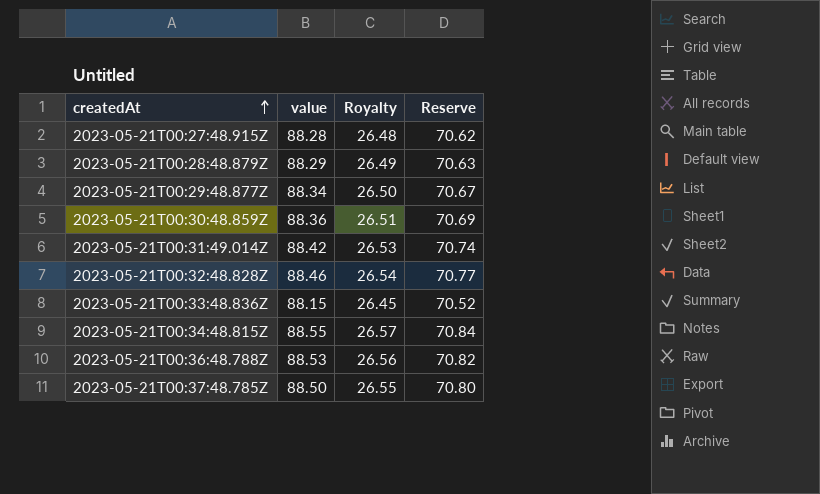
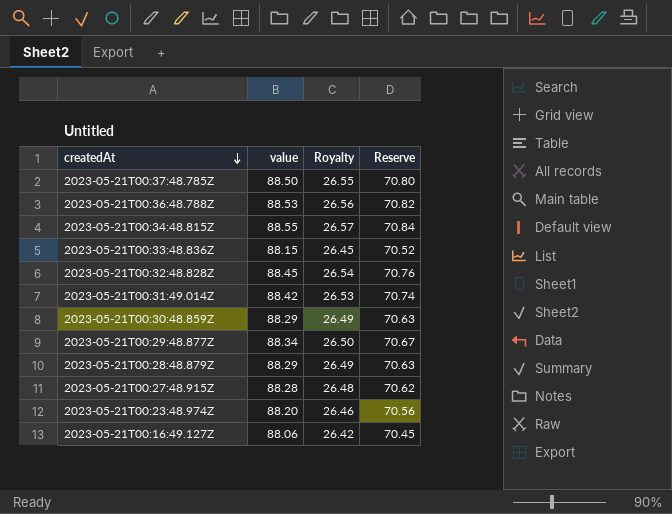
row order: createdAt ascending -> createdAt descending
2023-05-21T00:32:48.828Z | value: 88.46 -> 88.45
2023-05-21T00:32:48.828Z | Reserve: 70.77 -> 70.76
2023-05-21T00:30:48.859Z | value: 88.36 -> 88.29
2023-05-21T00:30:48.859Z | Royalty: 26.51 -> 26.49
2023-05-21T00:30:48.859Z | Reserve: 70.69 -> 70.63
row 2023-05-21T00:23:48.974Z: none -> 88.20 | 26.46 | 70.56
row 2023-05-21T00:16:49.127Z: none -> 88.06 | 26.42 | 70.45

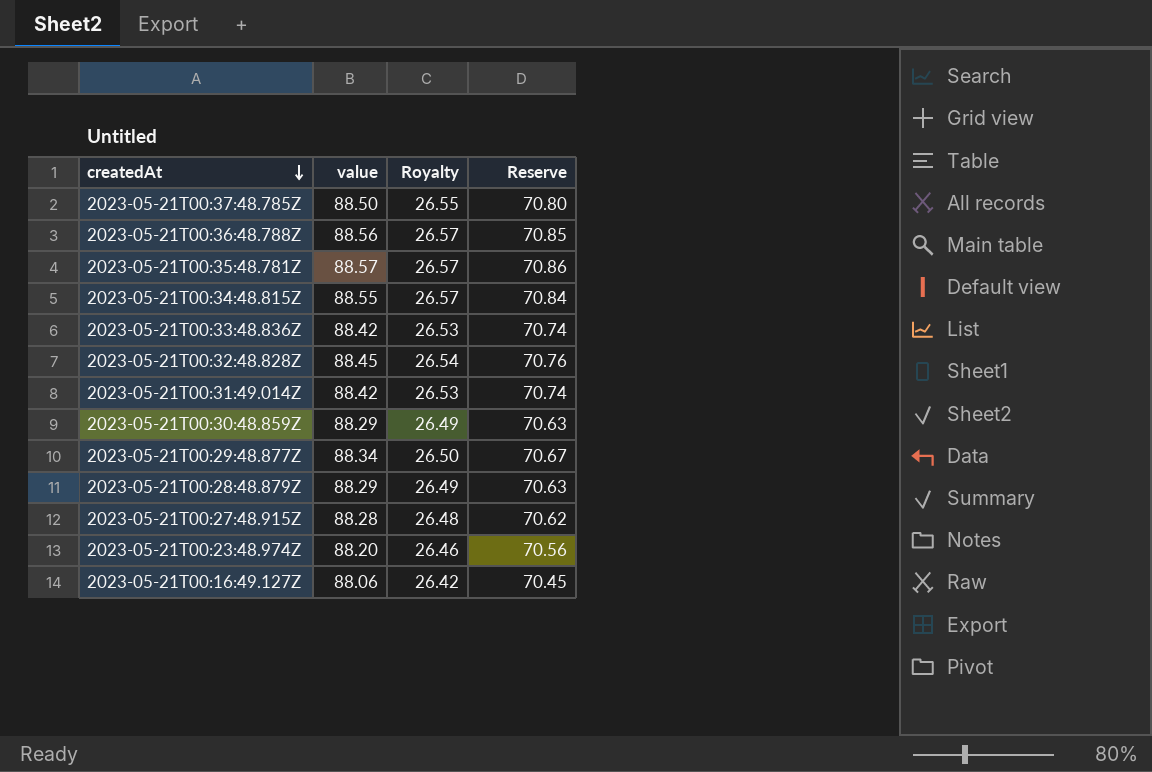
2023-05-21T00:36:48.788Z | value: 88.53 -> 88.56
2023-05-21T00:36:48.788Z | Royalty: 26.56 -> 26.57
2023-05-21T00:36:48.788Z | Reserve: 70.82 -> 70.85
row 2023-05-21T00:35:48.781Z: none -> 88.57 | 26.57 | 70.86
2023-05-21T00:33:48.836Z | value: 88.15 -> 88.42
2023-05-21T00:33:48.836Z | Royalty: 26.45 -> 26.53
2023-05-21T00:33:48.836Z | Reserve: 70.52 -> 70.74

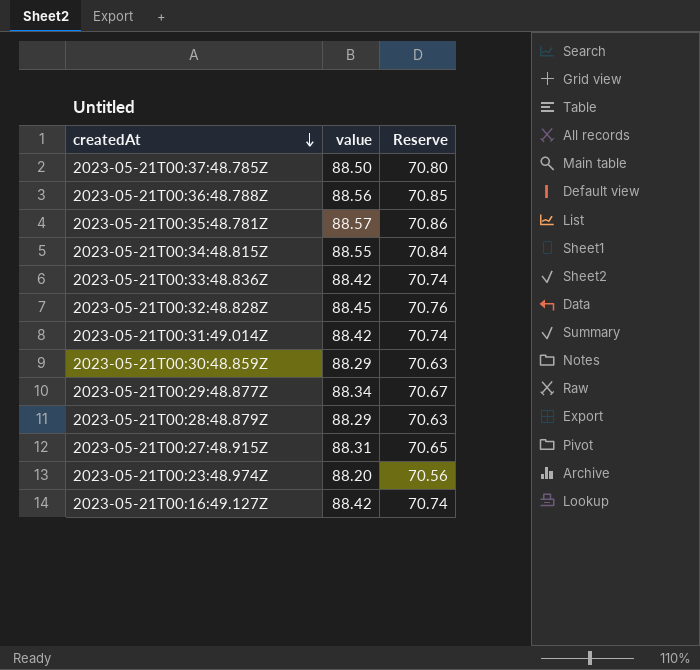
column Royalty | formula: [value] * 0.3 -> none
2023-05-21T00:27:48.915Z | value: 88.28 -> 88.31
2023-05-21T00:27:48.915Z | Reserve: 70.62 -> 70.65
2023-05-21T00:16:49.127Z | value: 88.06 -> 88.42
2023-05-21T00:16:49.127Z | Reserve: 70.45 -> 70.74

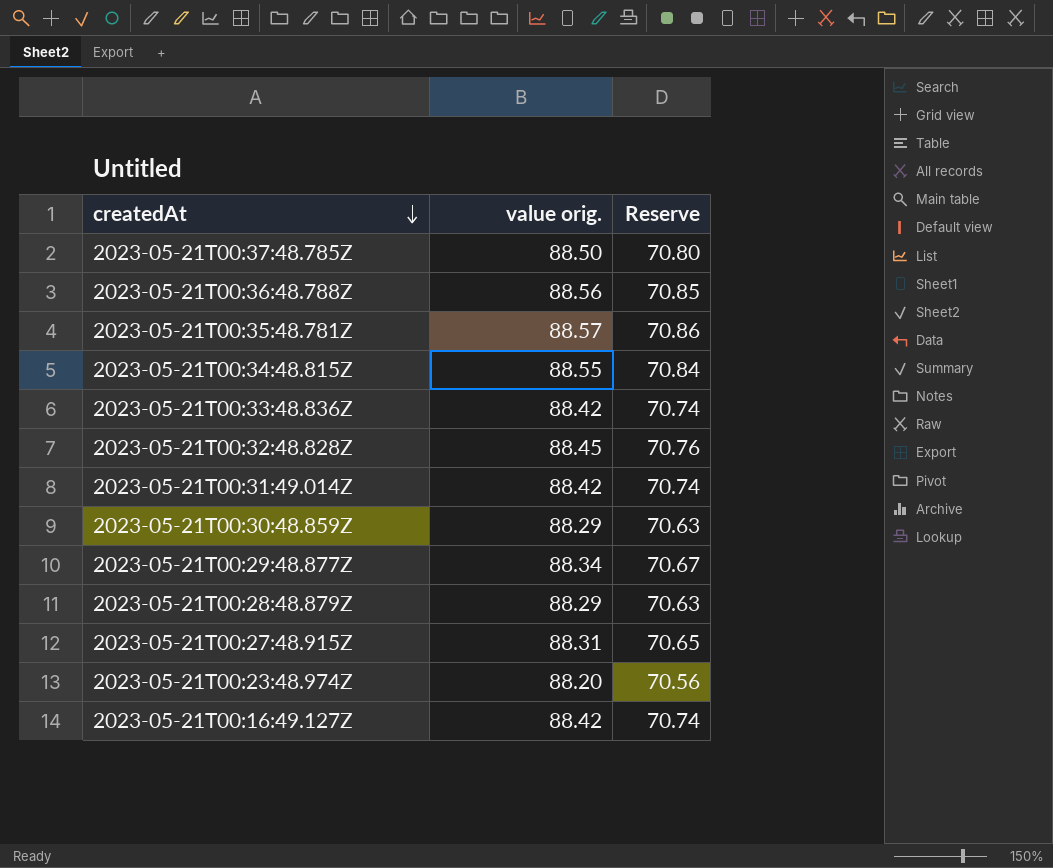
column name: value -> value orig.

